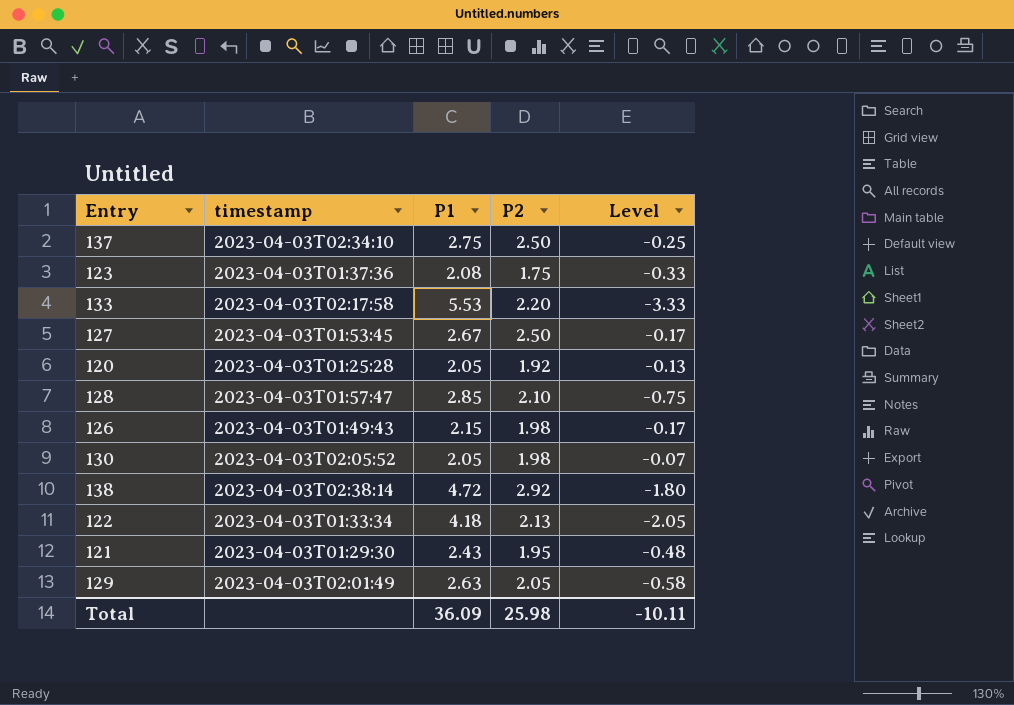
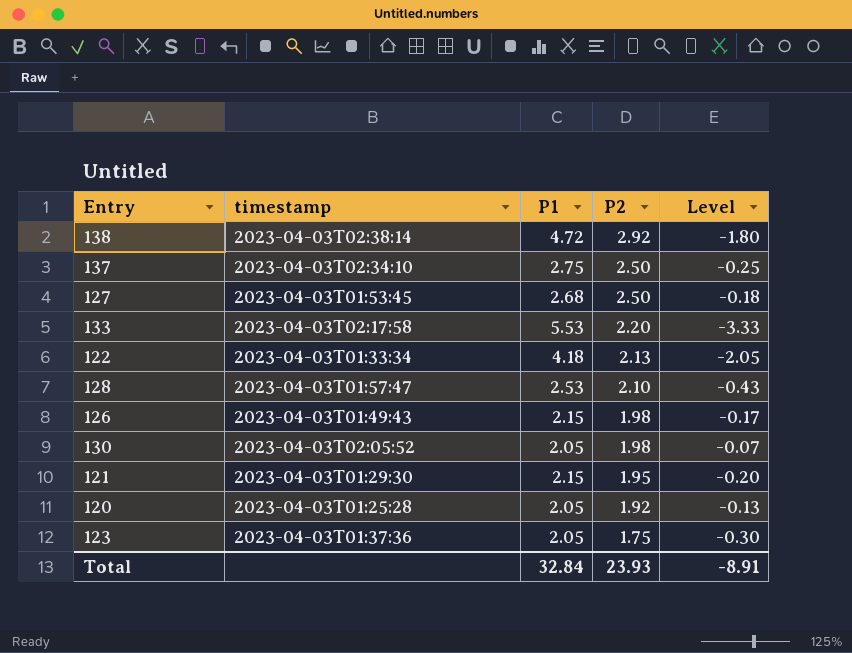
row order: none -> P2 descending
row 129: 2023-04-03T02:01:49 | 2.63 | 2.05 | -0.58 -> none
127 | P1: 2.67 -> 2.68
127 | Level: -0.17 -> -0.18
128 | P1: 2.85 -> 2.53
128 | Level: -0.75 -> -0.43
121 | P1: 2.43 -> 2.15
121 | Level: -0.48 -> -0.20
123 | P1: 2.08 -> 2.05
123 | Level: -0.33 -> -0.30
Total | P1: 36.09 -> 32.84
Total | P2: 25.98 -> 23.93
Total | Level: -10.11 -> -8.91

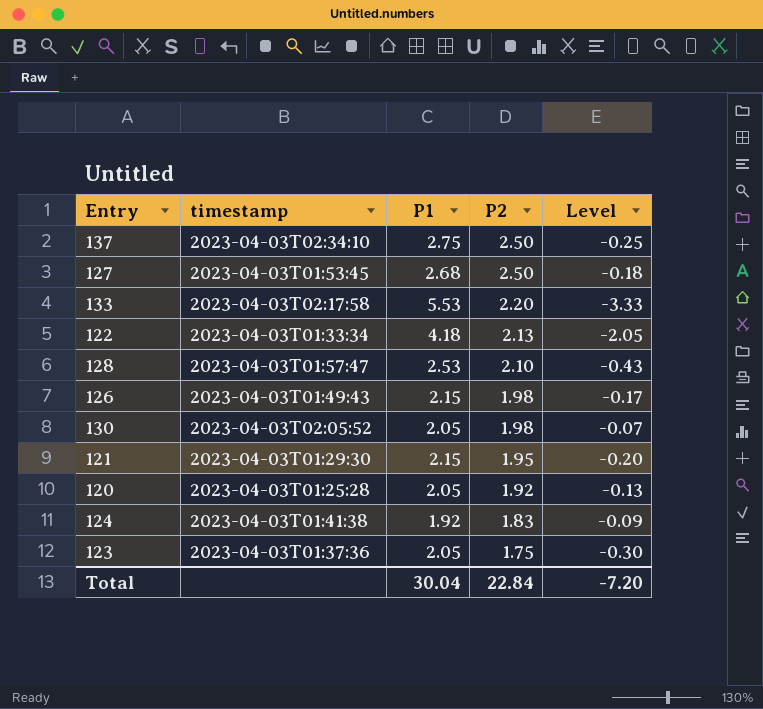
row 138: 2023-04-03T02:38:14 | 4.72 | 2.92 | -1.80 -> none
row 124: none -> 2023-04-03T01:41:38 | 1.92 | 1.83 | -0.09
Total | P1: 32.84 -> 30.04
Total | P2: 23.93 -> 22.84
Total | Level: -8.91 -> -7.20

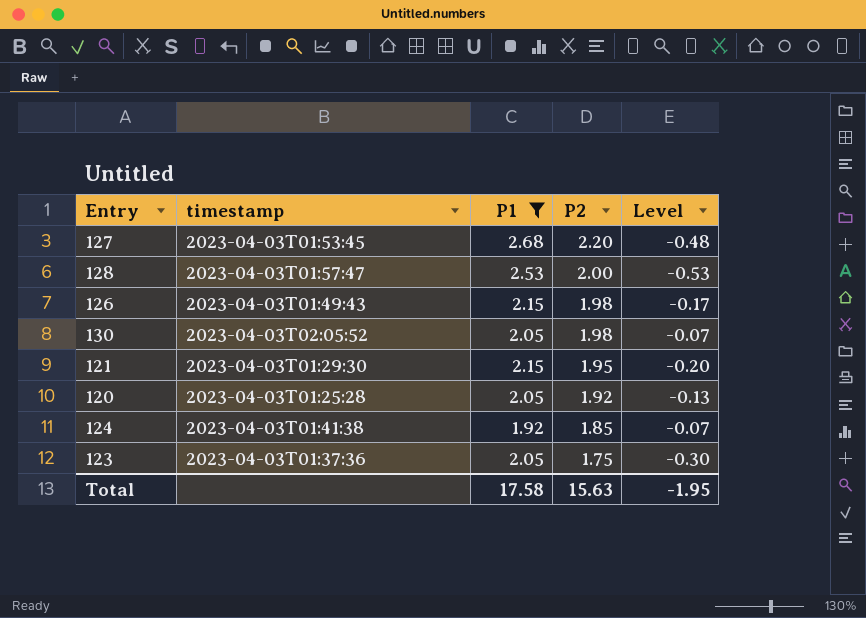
filter: none -> P1 <= 2.68
127 | P2: 2.50 -> 2.20
127 | Level: -0.18 -> -0.48
128 | P2: 2.10 -> 2.00
128 | Level: -0.43 -> -0.53
124 | P2: 1.83 -> 1.85
124 | Level: -0.09 -> -0.07
Total | P1: 30.04 -> 17.58
Total | P2: 22.84 -> 15.63
Total | Level: -7.20 -> -1.95

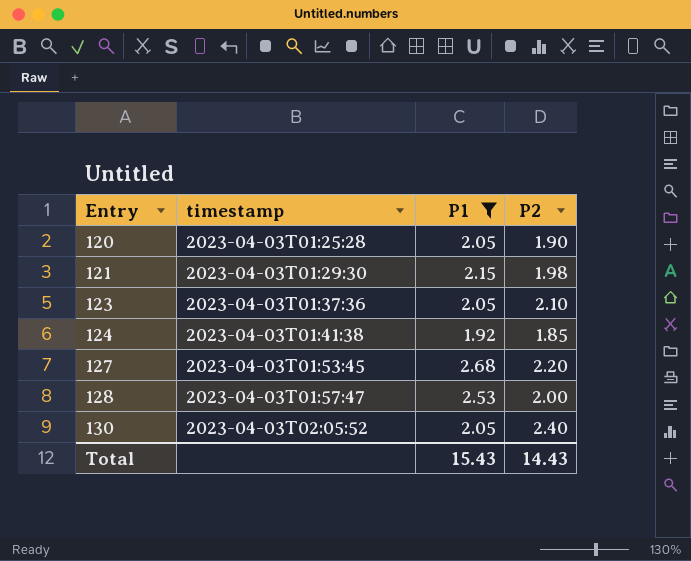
row order: P2 descending -> Entry ascending
column Level | formula: [P2] - [P1] -> none
row 126: 2023-04-03T01:49:43 | 2.15 | 1.98 | -0.17 -> none
120 | P2: 1.92 -> 1.90
121 | P2: 1.95 -> 1.98
123 | P2: 1.75 -> 2.10
130 | P2: 1.98 -> 2.40
Total | P1: 17.58 -> 15.43
Total | P2: 15.63 -> 14.43

